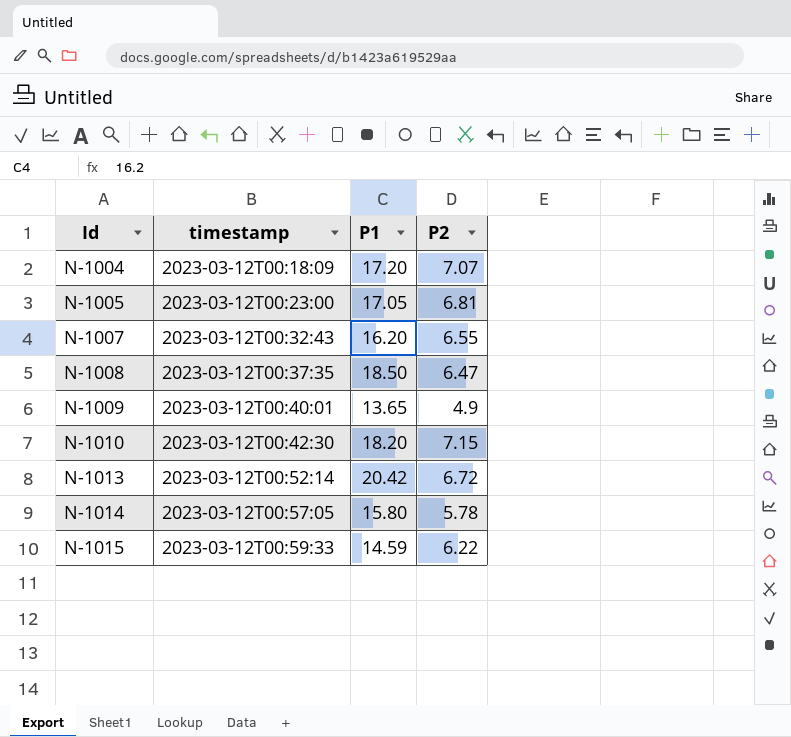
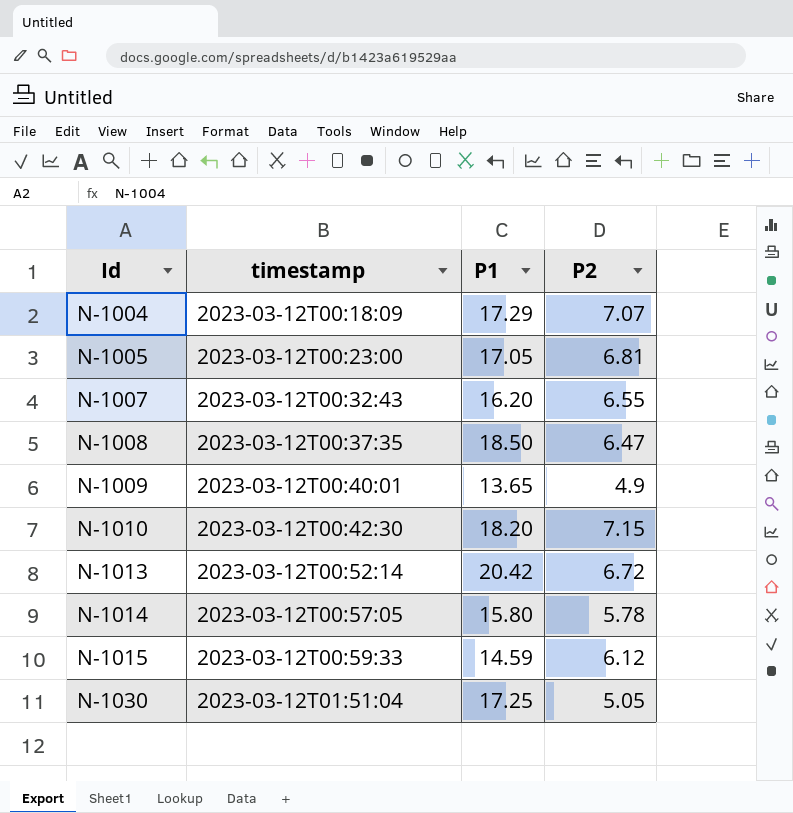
N-1004 | P1: 17.20 -> 17.29
N-1015 | P2: 6.22 -> 6.12
row N-1030: none -> 2023-03-12T01:51:04 | 17.25 | 5.05

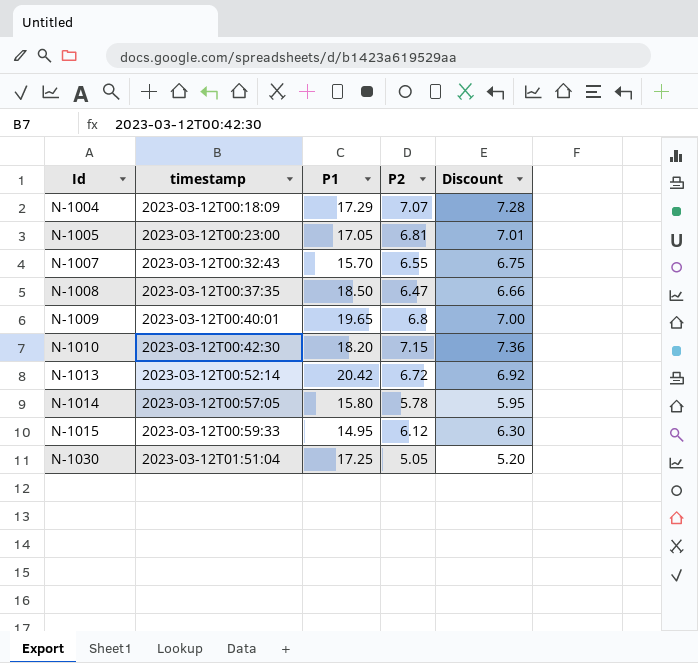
column Discount | formula: none -> [P2] * 1.03
N-1007 | P1: 16.20 -> 15.70
N-1009 | P1: 13.65 -> 19.65
N-1009 | P2: 4.9 -> 6.8
N-1015 | P1: 14.59 -> 14.95

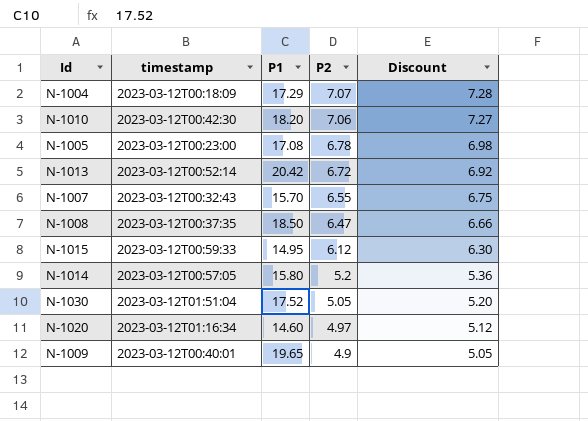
row order: Id ascending -> P2 descending
N-1010 | P2: 7.15 -> 7.06
N-1010 | Discount: 7.36 -> 7.27
N-1005 | P1: 17.05 -> 17.08
N-1005 | P2: 6.81 -> 6.78
N-1005 | Discount: 7.01 -> 6.98
N-1014 | P2: 5.78 -> 5.2
N-1014 | Discount: 5.95 -> 5.36
N-1030 | P1: 17.25 -> 17.52
row N-1020: none -> 2023-03-12T01:16:34 | 14.60 | 4.97 | 5.12
N-1009 | P2: 6.8 -> 4.9
N-1009 | Discount: 7.00 -> 5.05

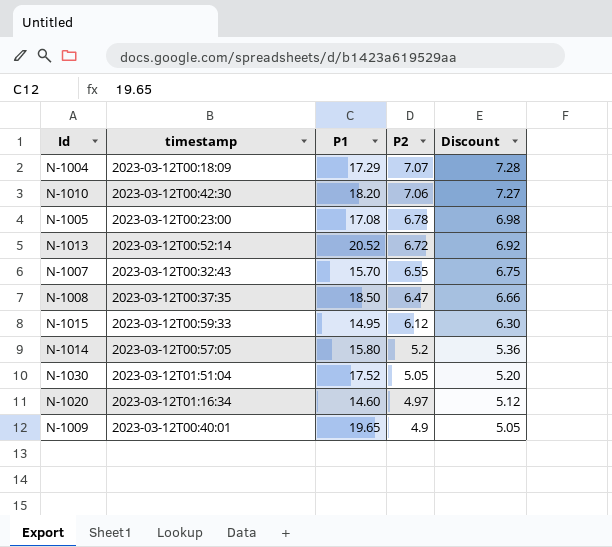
N-1013 | P1: 20.42 -> 20.52

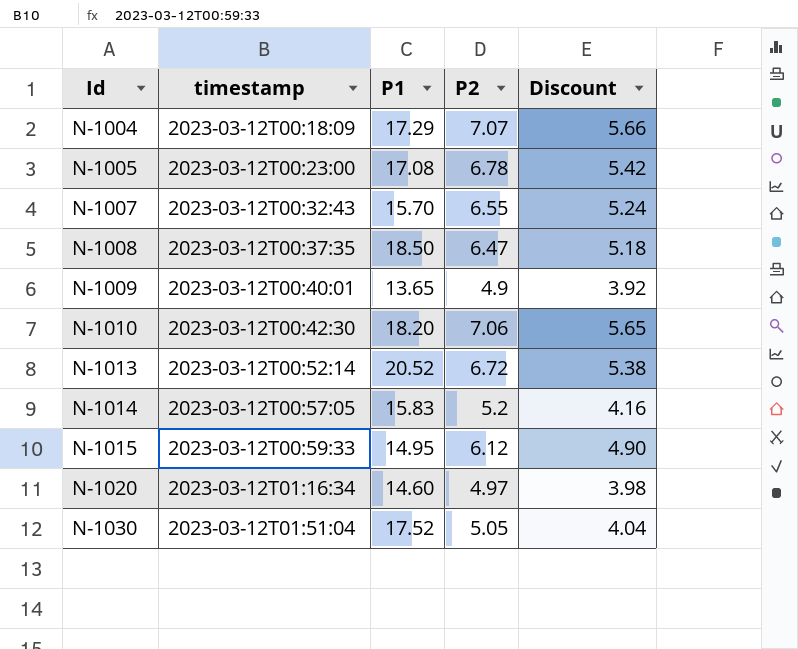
row order: P2 descending -> Id ascending
column Discount | formula: [P2] * 1.03 -> [P2] * 0.8
N-1009 | P1: 19.65 -> 13.65
N-1014 | P1: 15.80 -> 15.83

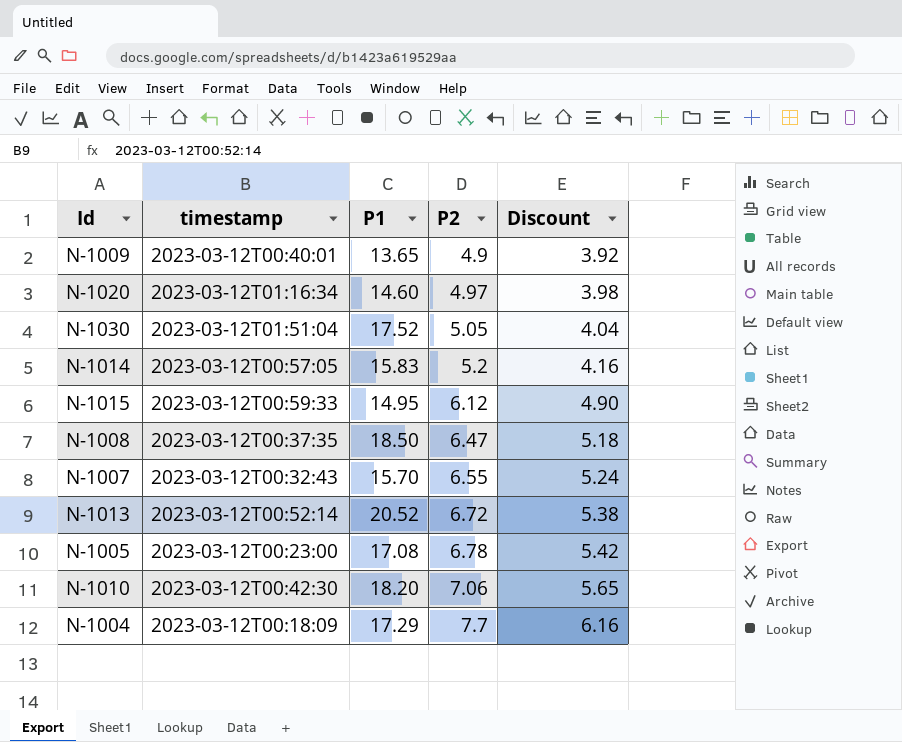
row order: Id ascending -> P2 ascending
N-1004 | P2: 7.07 -> 7.7
N-1004 | Discount: 5.66 -> 6.16

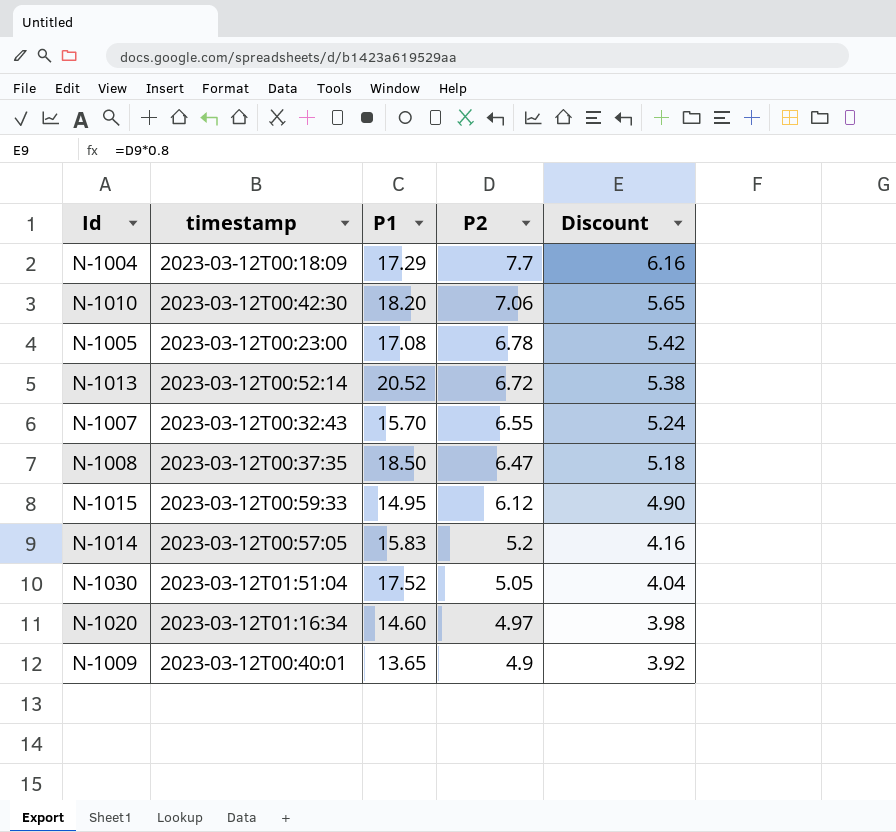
row order: P2 ascending -> P2 descending

